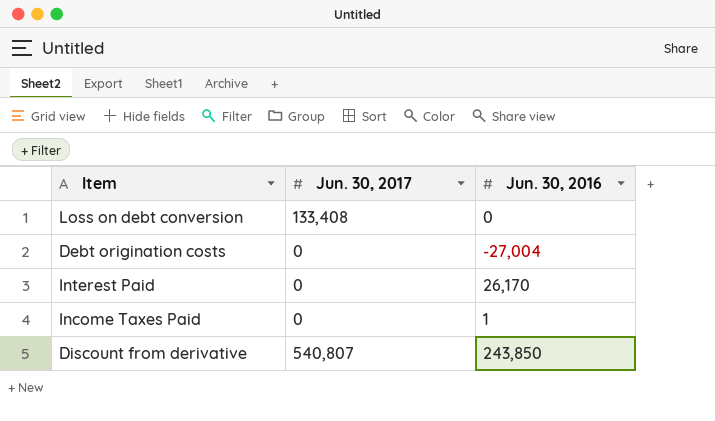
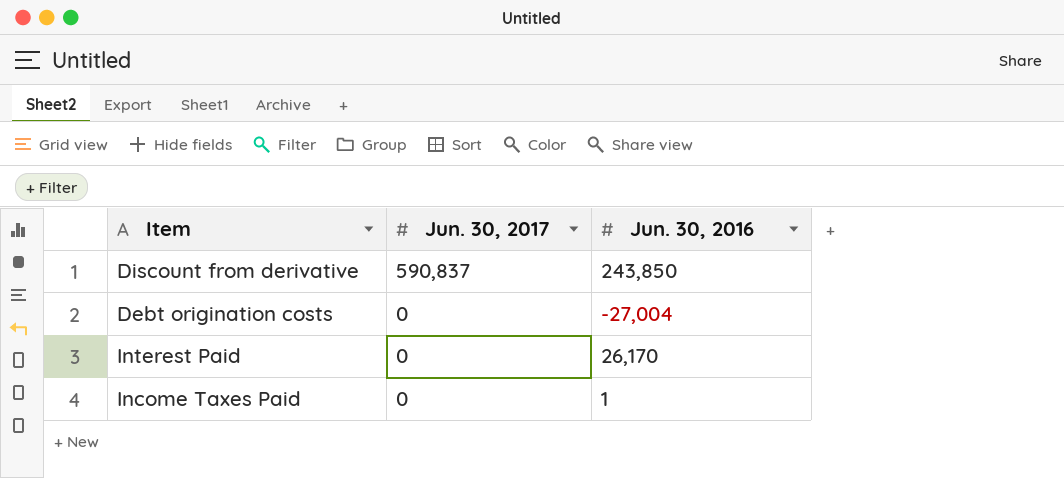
row order: none -> Jun. 30, 2017 descending
row Loss on debt conversion: 133,408 | 0 -> none
Discount from derivative | Jun. 30, 2017: 540,807 -> 590,837

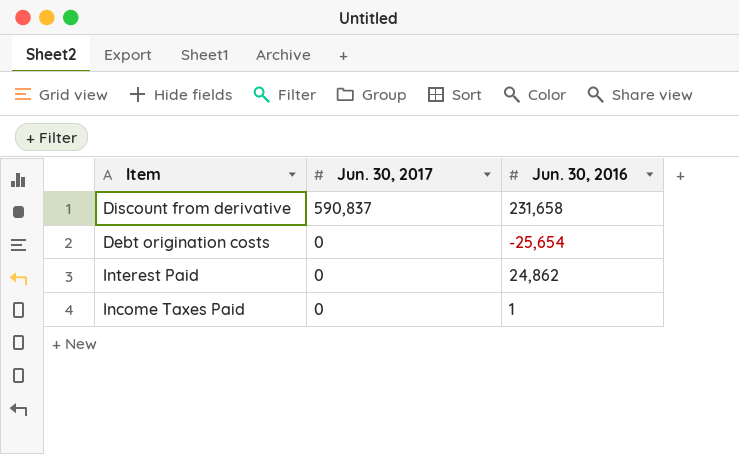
Discount from derivative | Jun. 30, 2016: 243,850 -> 231,658
Debt origination costs | Jun. 30, 2016: -27,004 -> -25,654
Interest Paid | Jun. 30, 2016: 26,170 -> 24,862

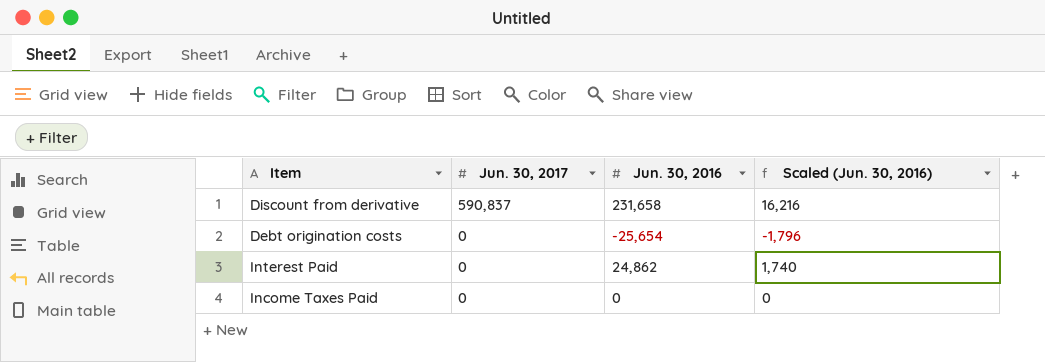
column Scaled (Jun. 30, 2016) | formula: none -> [Jun. 30, 2016] * 0.07
Income Taxes Paid | Jun. 30, 2016: 1 -> 0

